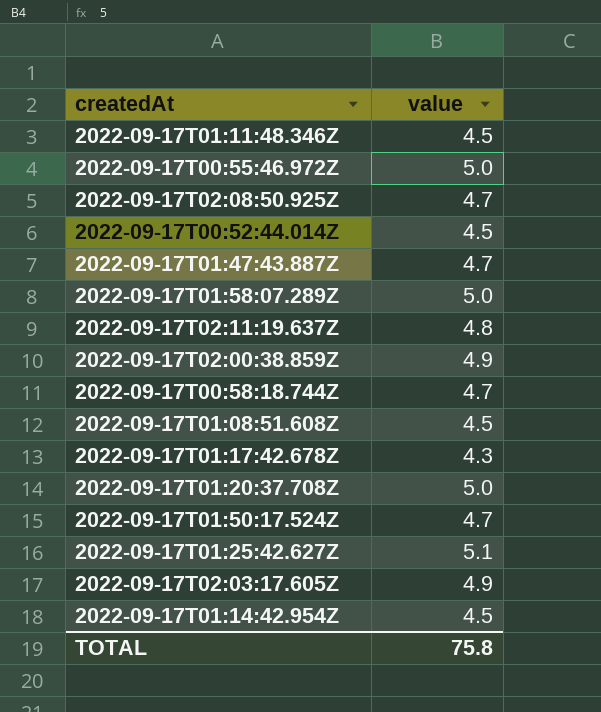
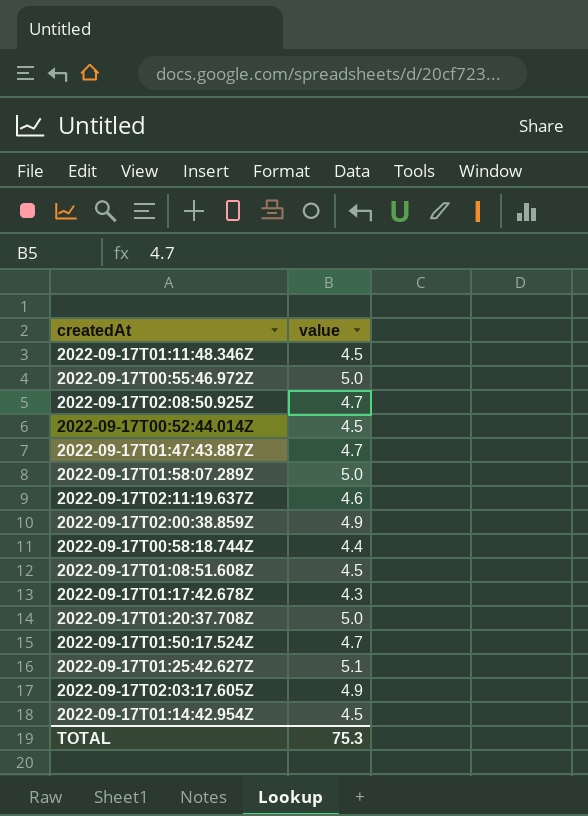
2022-09-17T02:11:19.637Z | value: 4.8 -> 4.6
2022-09-17T00:58:18.744Z | value: 4.7 -> 4.4
TOTAL | value: 75.8 -> 75.3

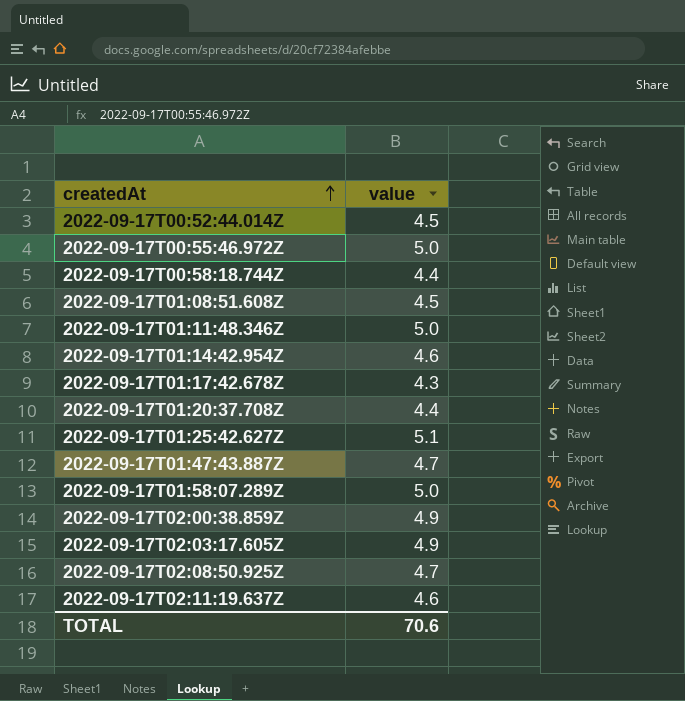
row order: none -> createdAt ascending
row 2022-09-17T01:50:17.524Z: 4.7 -> none
2022-09-17T01:11:48.346Z | value: 4.5 -> 5.0
2022-09-17T01:14:42.954Z | value: 4.5 -> 4.6
2022-09-17T01:20:37.708Z | value: 5.0 -> 4.4
TOTAL | value: 75.3 -> 70.6

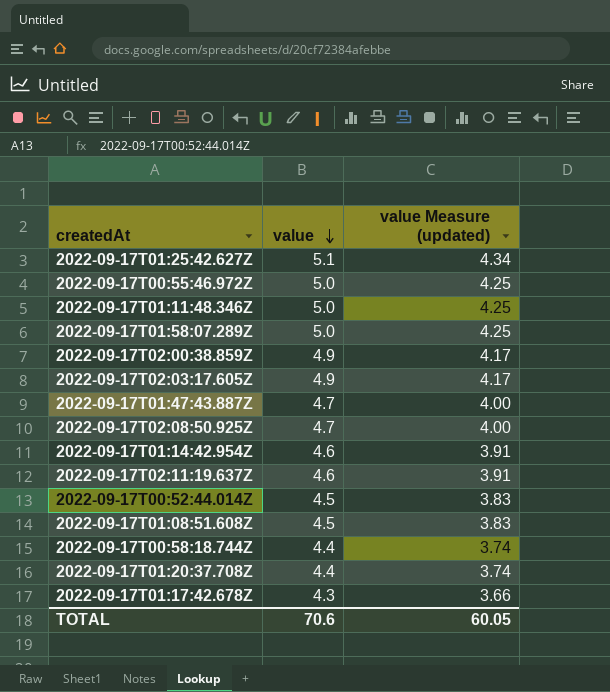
row order: createdAt ascending -> value descending
column value Measure (updated) | formula: none -> [value] * 0.85

